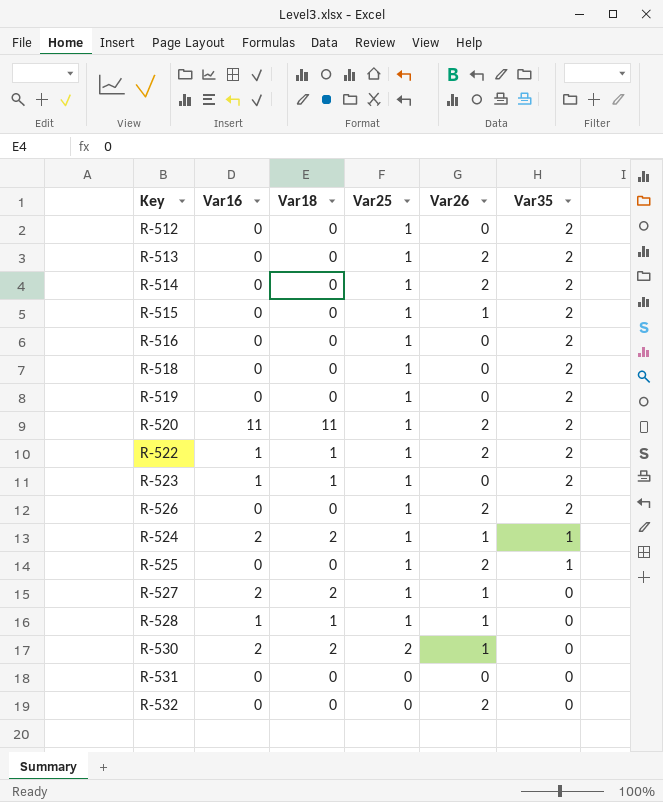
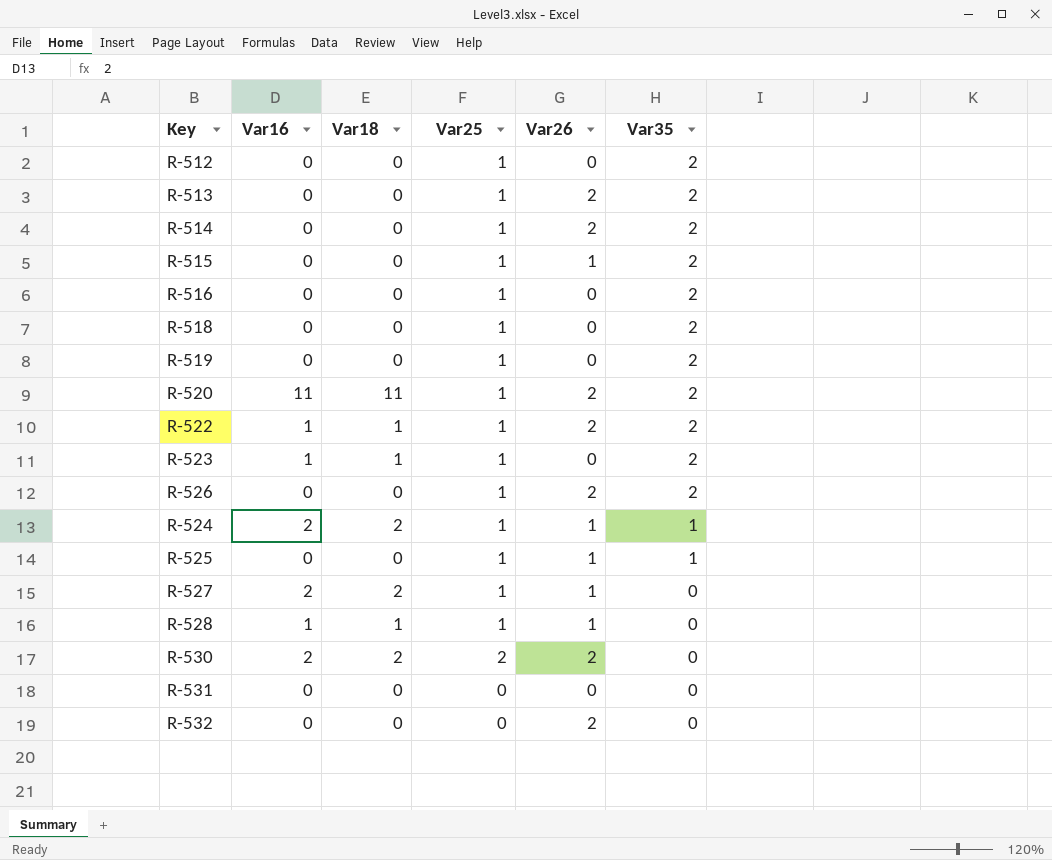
R-525 | Var26: 2 -> 1
R-530 | Var26: 1 -> 2

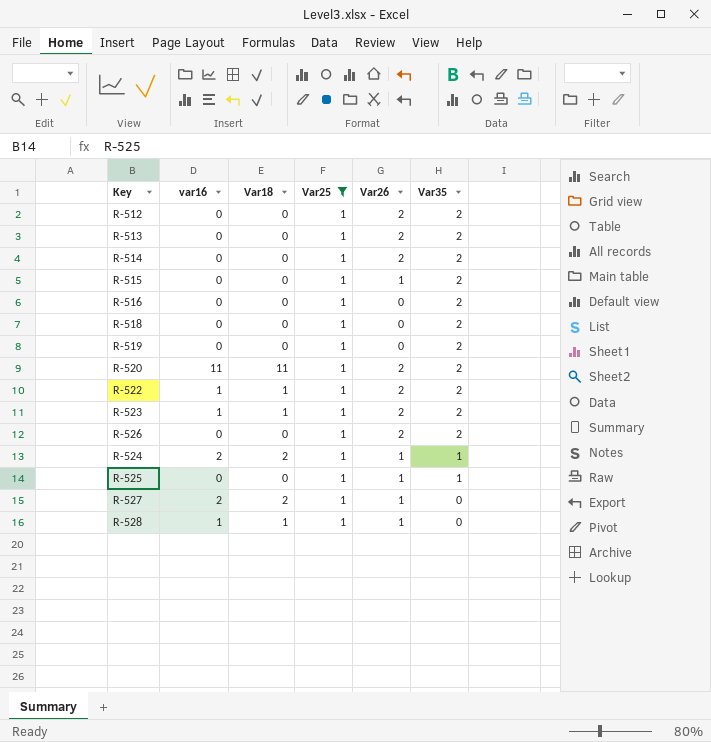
filter: none -> Var25 = 1
column name: Var16 -> var16
R-512 | Var26: 0 -> 2
R-523 | Var26: 0 -> 2

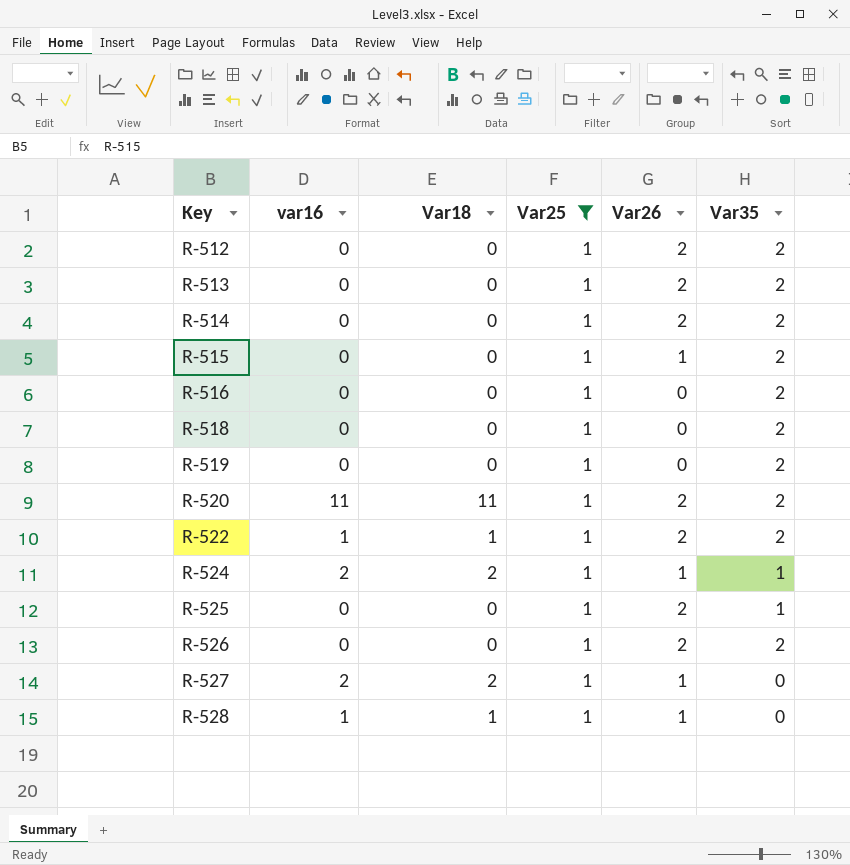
row order: Var35 descending -> Key ascending
row R-523: 1 | 1 | 1 | 2 | 2 -> none
R-525 | Var26: 1 -> 2

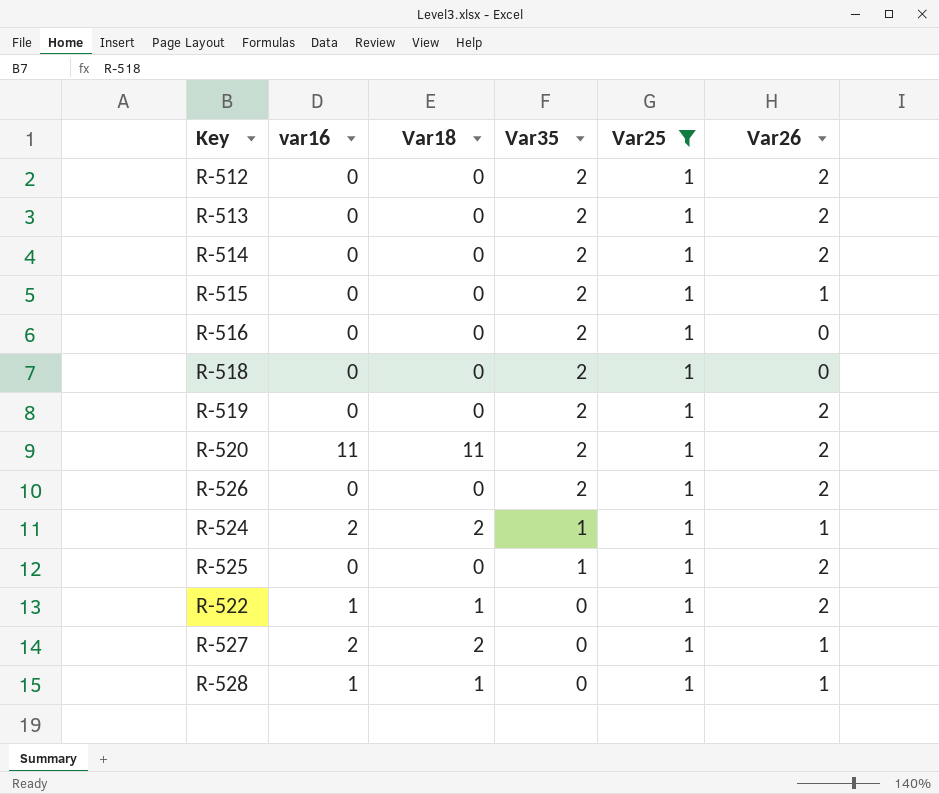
row order: Key ascending -> Var35 descending
column Var35 | position: 6 -> 4
R-519 | Var26: 0 -> 2
R-522 | Var35: 2 -> 0

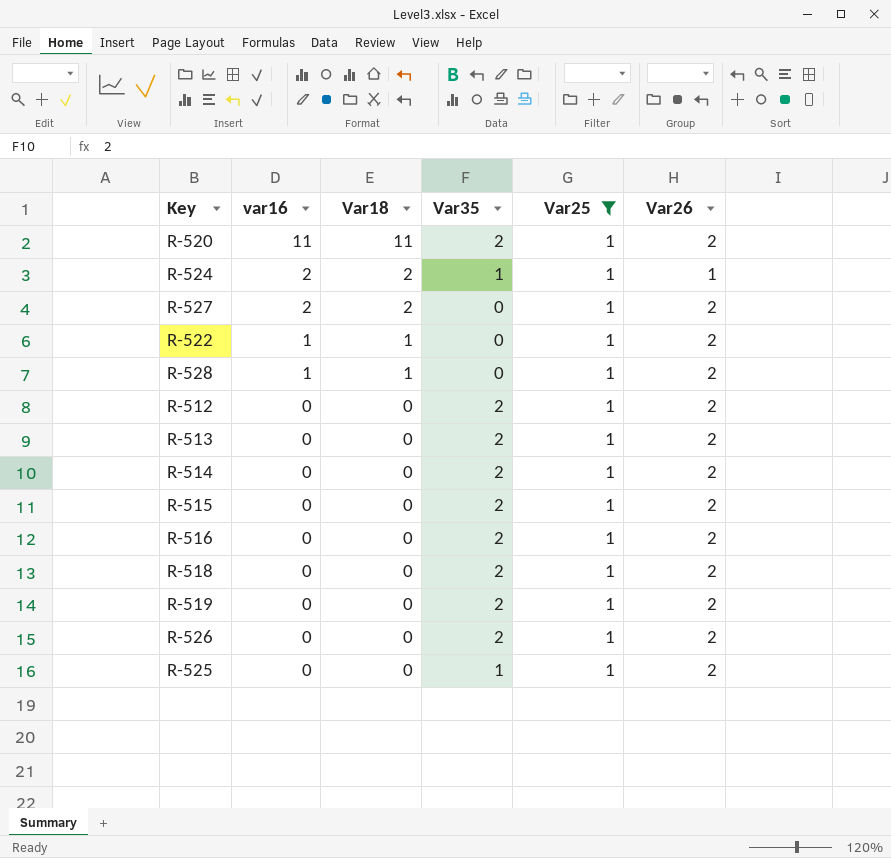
row order: Var35 descending -> var16 descending
R-527 | Var26: 1 -> 2
R-528 | Var26: 1 -> 2
R-515 | Var26: 1 -> 2
R-516 | Var26: 0 -> 2
R-518 | Var26: 0 -> 2

